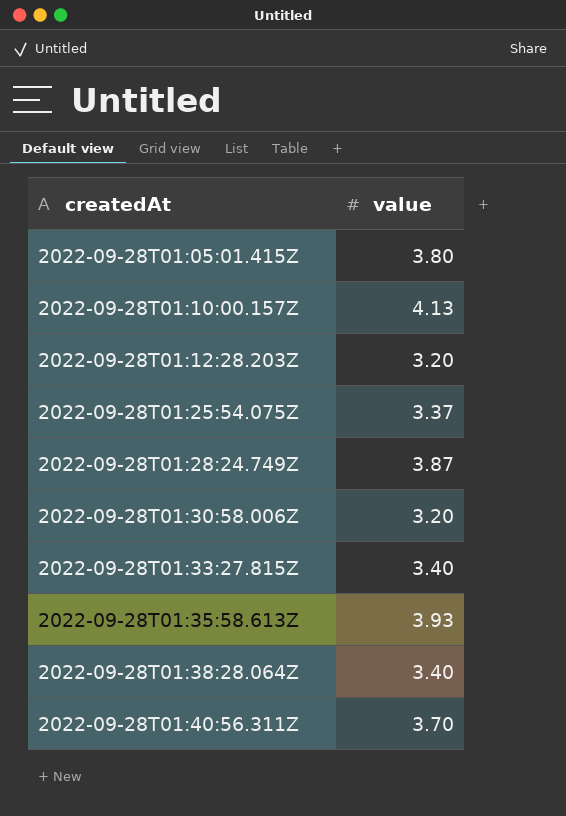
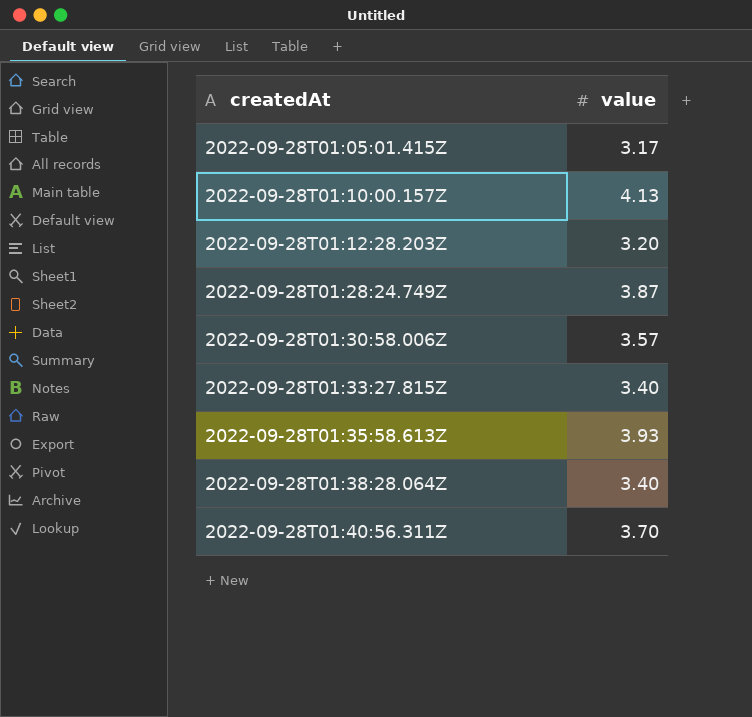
row 2022-09-28T01:25:54.075Z: 3.37 -> none
2022-09-28T01:05:01.415Z | value: 3.80 -> 3.17
2022-09-28T01:30:58.006Z | value: 3.20 -> 3.57

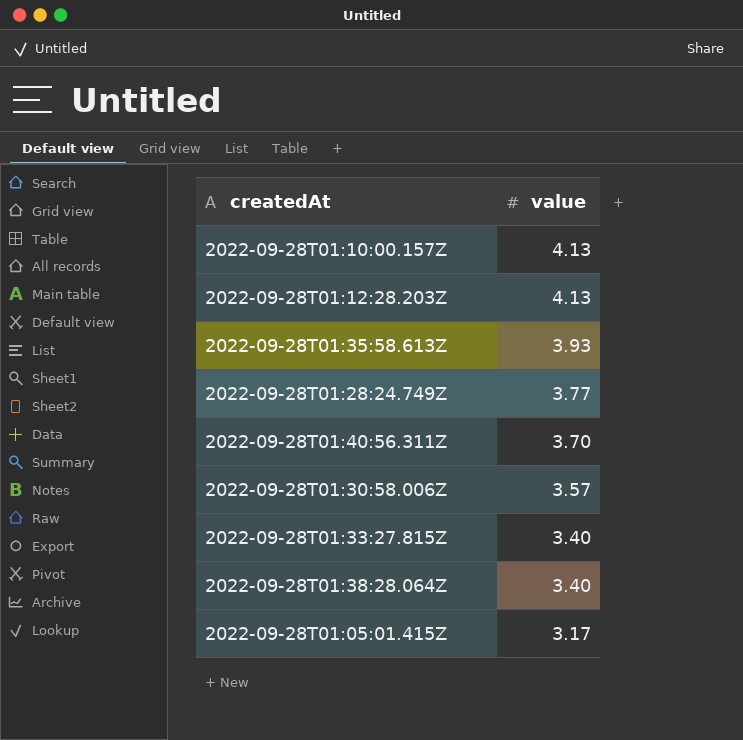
row order: createdAt ascending -> value descending
2022-09-28T01:12:28.203Z | value: 3.20 -> 4.13
2022-09-28T01:28:24.749Z | value: 3.87 -> 3.77

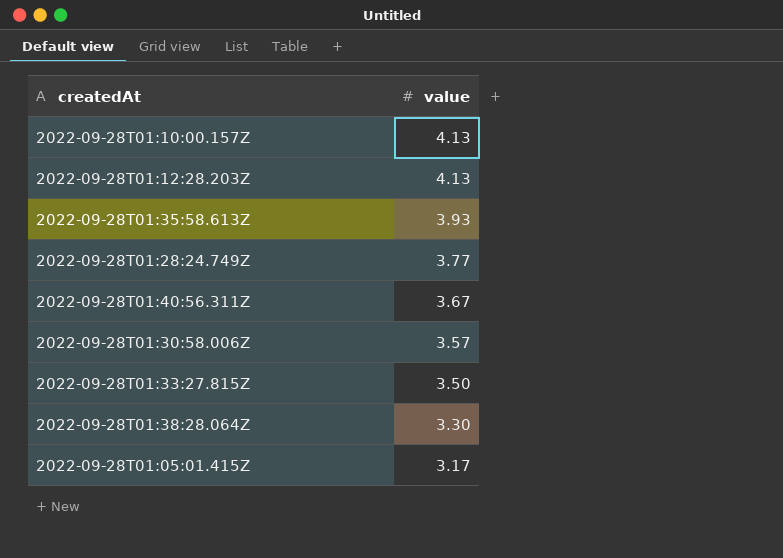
2022-09-28T01:40:56.311Z | value: 3.70 -> 3.67
2022-09-28T01:33:27.815Z | value: 3.40 -> 3.50
2022-09-28T01:38:28.064Z | value: 3.40 -> 3.30

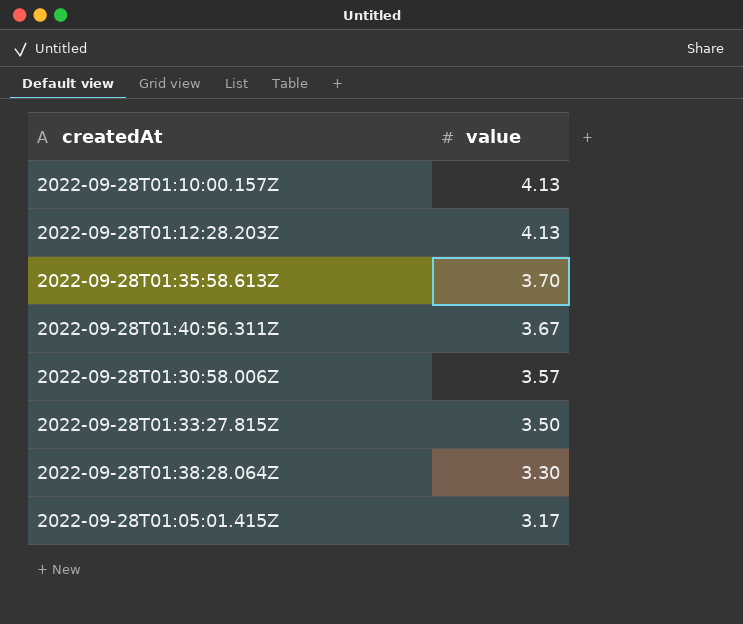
row 2022-09-28T01:28:24.749Z: 3.77 -> none
2022-09-28T01:35:58.613Z | value: 3.93 -> 3.70

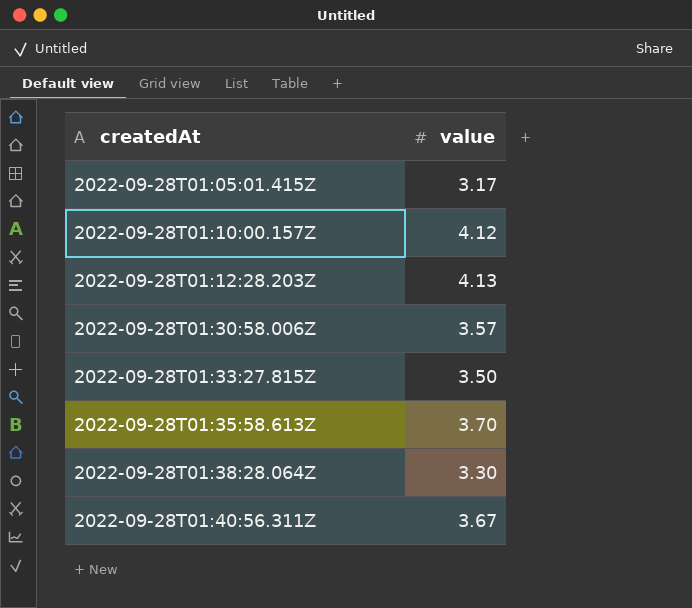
row order: value descending -> createdAt ascending
2022-09-28T01:10:00.157Z | value: 4.13 -> 4.12

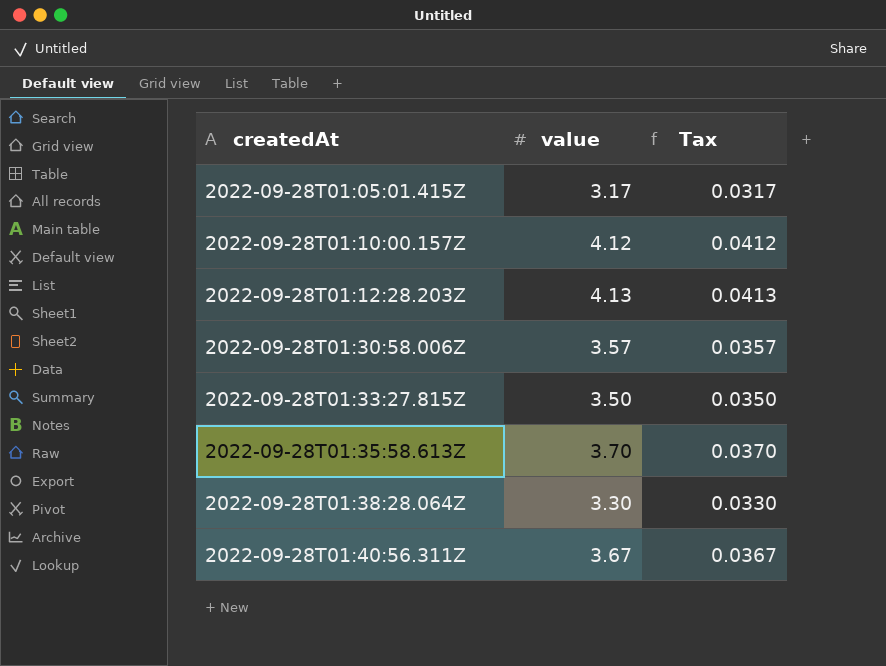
column Tax | formula: none -> [value] * 0.01

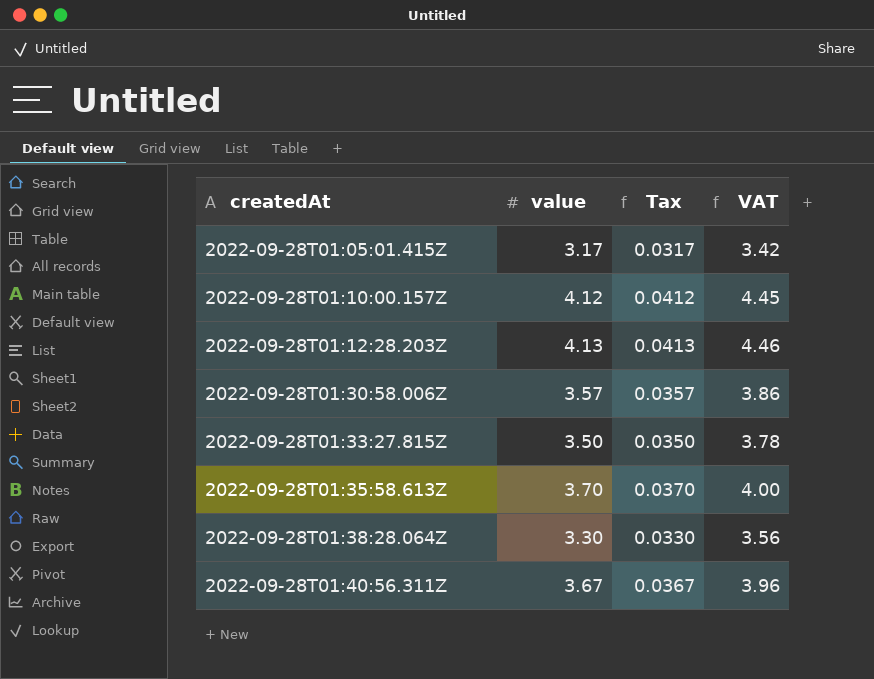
column VAT | formula: none -> [value] * 1.08

